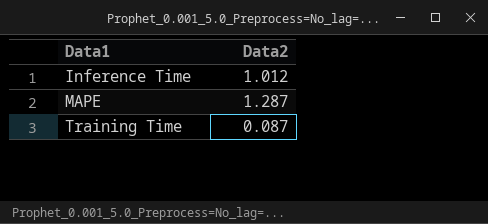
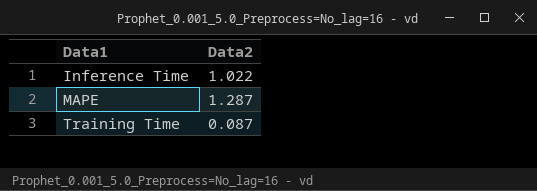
Inference Time | Data2: 1.012 -> 1.022

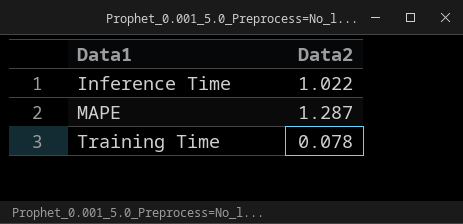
Training Time | Data2: 0.087 -> 0.078

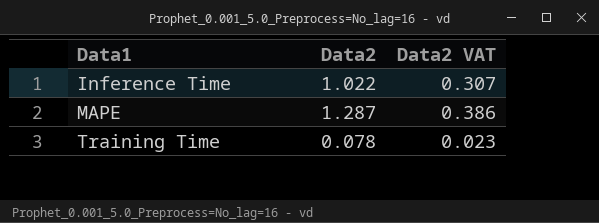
column Data2 VAT | formula: none -> [Data2] * 0.3

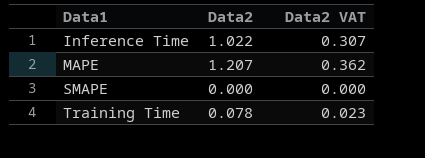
MAPE | Data2: 1.287 -> 1.207
MAPE | Data2 VAT: 0.386 -> 0.362
row SMAPE: none -> 0.000 | 0.000

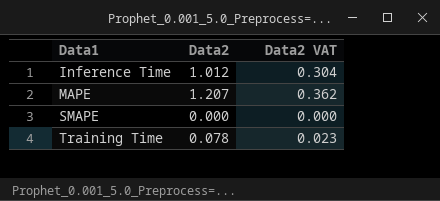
Inference Time | Data2: 1.022 -> 1.012
Inference Time | Data2 VAT: 0.307 -> 0.304

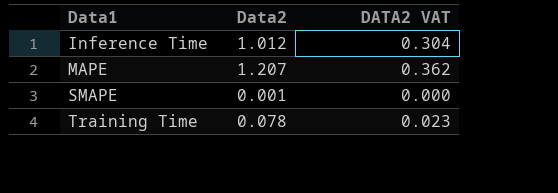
column name: Data2 VAT -> DATA2 VAT
SMAPE | Data2: 0.000 -> 0.001

